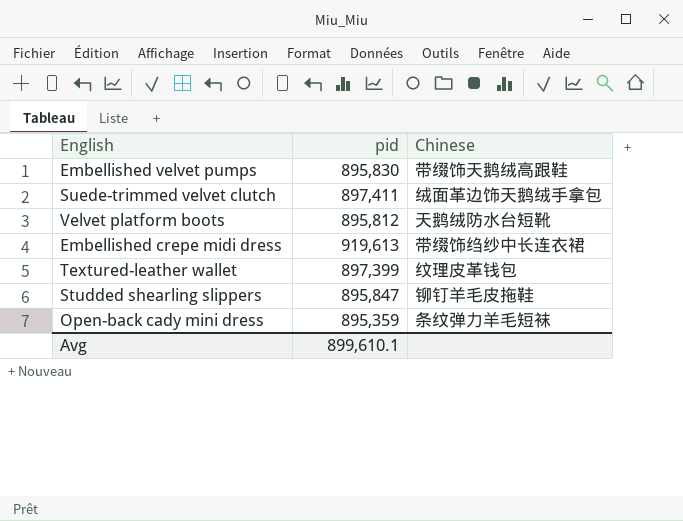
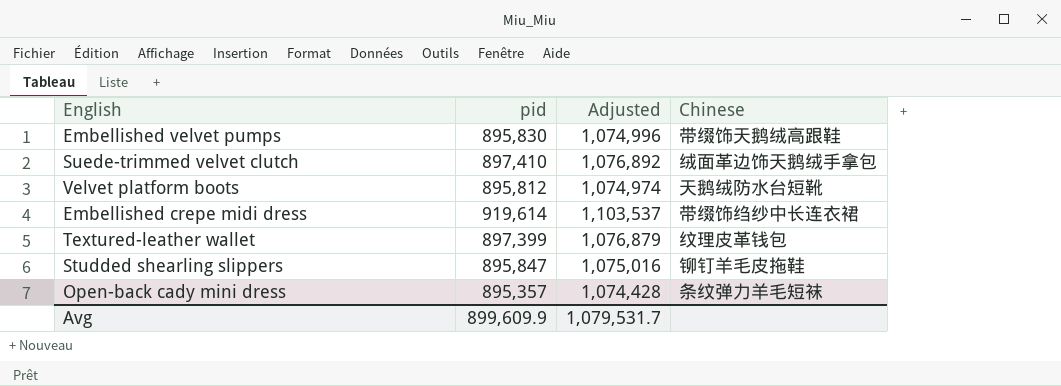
column Adjusted | formula: none -> [pid] * 1.2
Suede-trimmed velvet clutch | pid: 897,411 -> 897,410
Embellished crepe midi dress | pid: 919,613 -> 919,614
Open-back cady mini dress | pid: 895,359 -> 895,357
Avg | pid: 899,610.1 -> 899,609.9

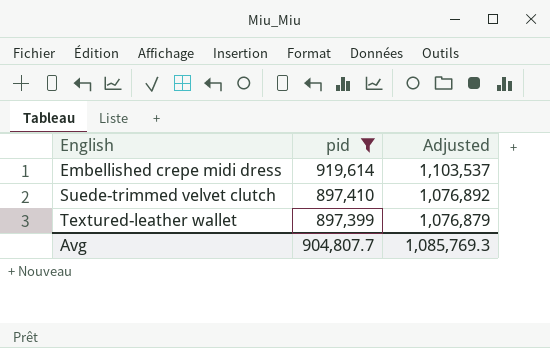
filter: none -> pid >= 897,399
row order: none -> English ascending
column Chinese | position: 4 -> none
Avg | pid: 899,609.9 -> 904,807.7
Avg | Adjusted: 1,079,531.7 -> 1,085,769.3

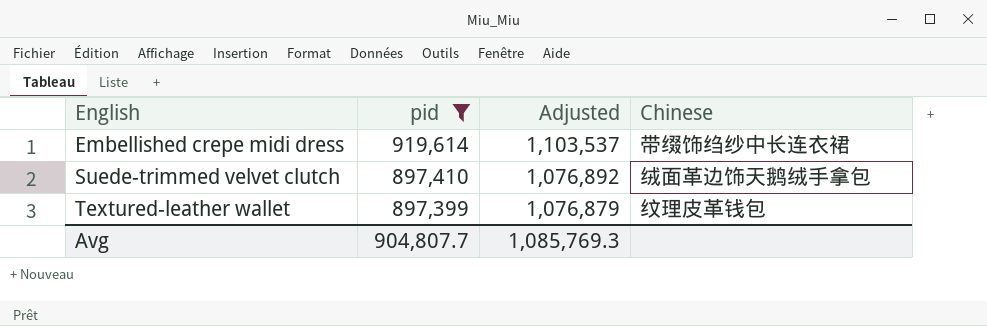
column Chinese | position: none -> 4

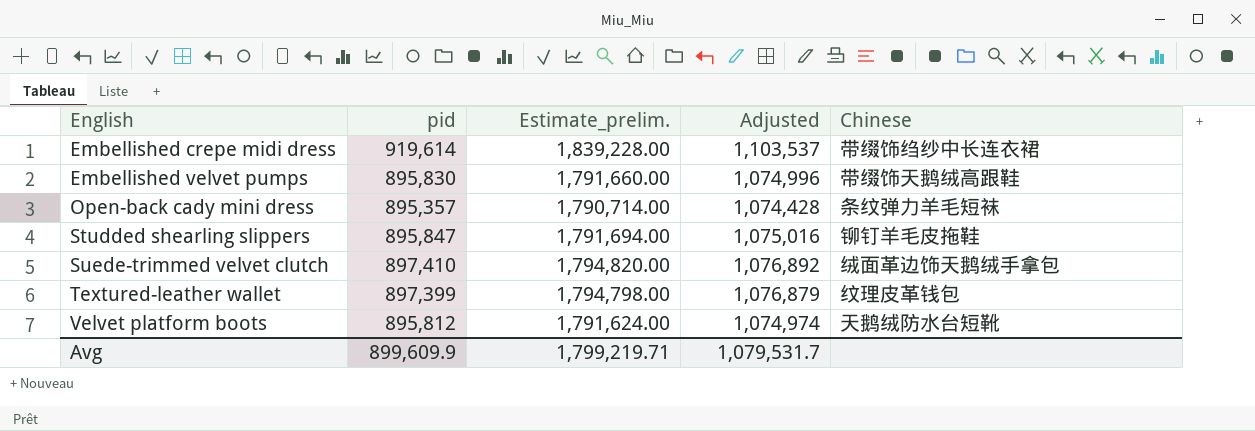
filter: pid >= 897,399 -> none
column Estimate_prelim. | formula: none -> [pid] * 2
Avg | pid: 904,807.7 -> 899,609.9
Avg | Adjusted: 1,085,769.3 -> 1,079,531.7

